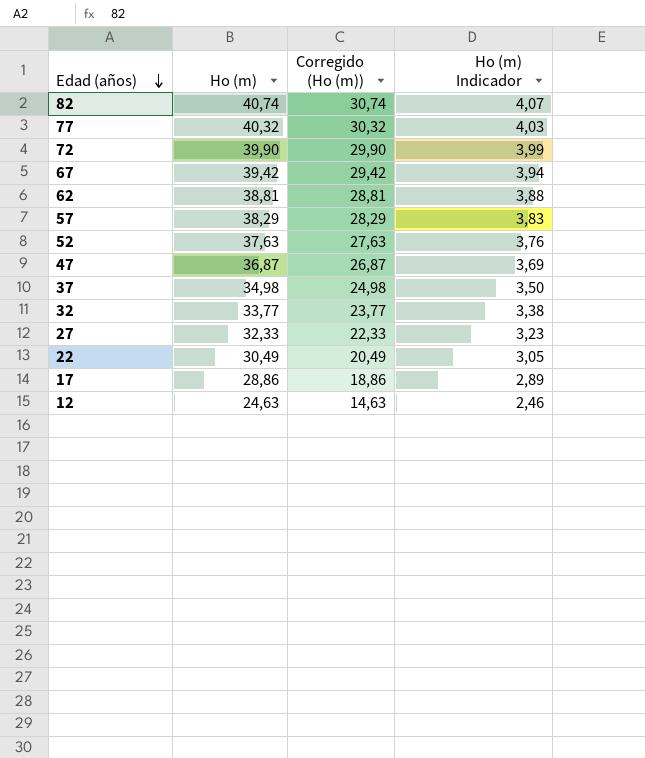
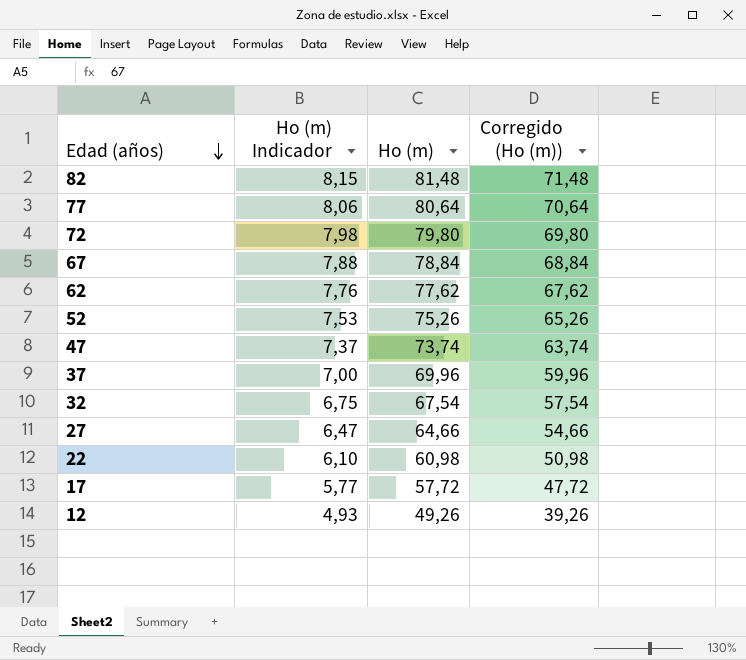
column Ho (m) Indicador | position: 4 -> 2
row 57: 38,29 | 28,29 | 3,83 -> none
82 | Ho (m) Indicador: 4,07 -> 8,15
82 | Ho (m): 40,74 -> 81,48
82 | Corregido (Ho (m)): 30,74 -> 71,48
77 | Ho (m) Indicador: 4,03 -> 8,06
77 | Ho (m): 40,32 -> 80,64
77 | Corregido (Ho (m)): 30,32 -> 70,64
72 | Ho (m) Indicador: 3,99 -> 7,98
72 | Ho (m): 39,90 -> 79,80
72 | Corregido (Ho (m)): 29,90 -> 69,80
67 | Ho (m) Indicador: 3,94 -> 7,88
67 | Ho (m): 39,42 -> 78,84
67 | Corregido (Ho (m)): 29,42 -> 68,84
62 | Ho (m) Indicador: 3,88 -> 7,76
62 | Ho (m): 38,81 -> 77,62
62 | Corregido (Ho (m)): 28,81 -> 67,62
52 | Ho (m) Indicador: 3,76 -> 7,53
52 | Ho (m): 37,63 -> 75,26
52 | Corregido (Ho (m)): 27,63 -> 65,26
47 | Ho (m) Indicador: 3,69 -> 7,37
47 | Ho (m): 36,87 -> 73,74
47 | Corregido (Ho (m)): 26,87 -> 63,74
37 | Ho (m) Indicador: 3,50 -> 7,00
37 | Ho (m): 34,98 -> 69,96
37 | Corregido (Ho (m)): 24,98 -> 59,96
32 | Ho (m) Indicador: 3,38 -> 6,75
32 | Ho (m): 33,77 -> 67,54
32 | Corregido (Ho (m)): 23,77 -> 57,54
27 | Ho (m) Indicador: 3,23 -> 6,47
27 | Ho (m): 32,33 -> 64,66
27 | Corregido (Ho (m)): 22,33 -> 54,66
22 | Ho (m) Indicador: 3,05 -> 6,10
22 | Ho (m): 30,49 -> 60,98
22 | Corregido (Ho (m)): 20,49 -> 50,98
17 | Ho (m) Indicador: 2,89 -> 5,77
17 | Ho (m): 28,86 -> 57,72
17 | Corregido (Ho (m)): 18,86 -> 47,72
12 | Ho (m) Indicador: 2,46 -> 4,93
12 | Ho (m): 24,63 -> 49,26
12 | Corregido (Ho (m)): 14,63 -> 39,26

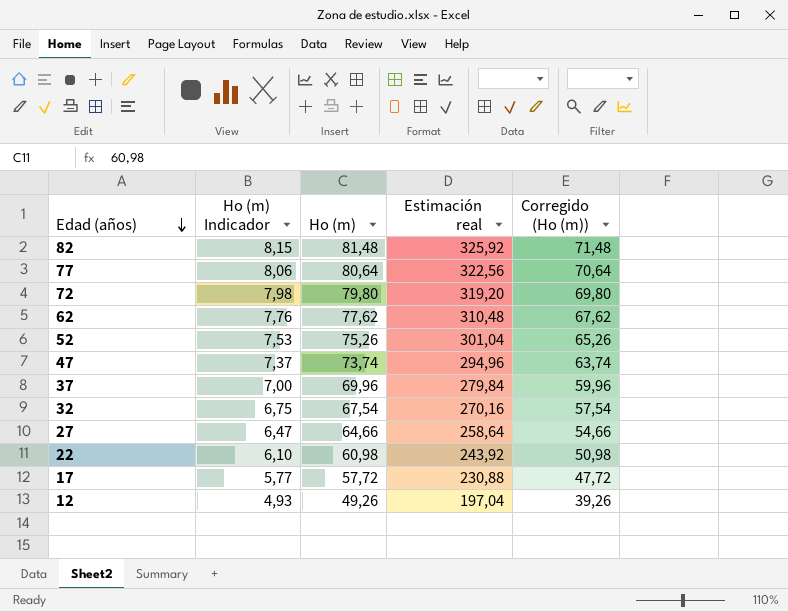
column Estimación real | formula: none -> [Ho (m)] * 4
row 67: 7,88 | 78,84 | 68,84 -> none

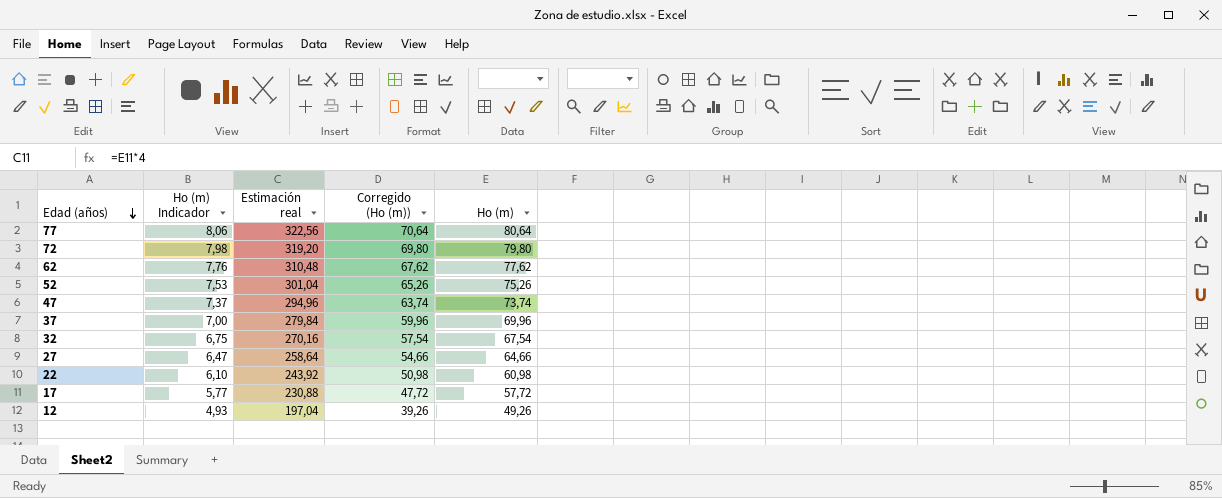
column Ho (m) | position: 3 -> 5
row 82: 8,15 | 81,48 | 325,92 | 71,48 -> none

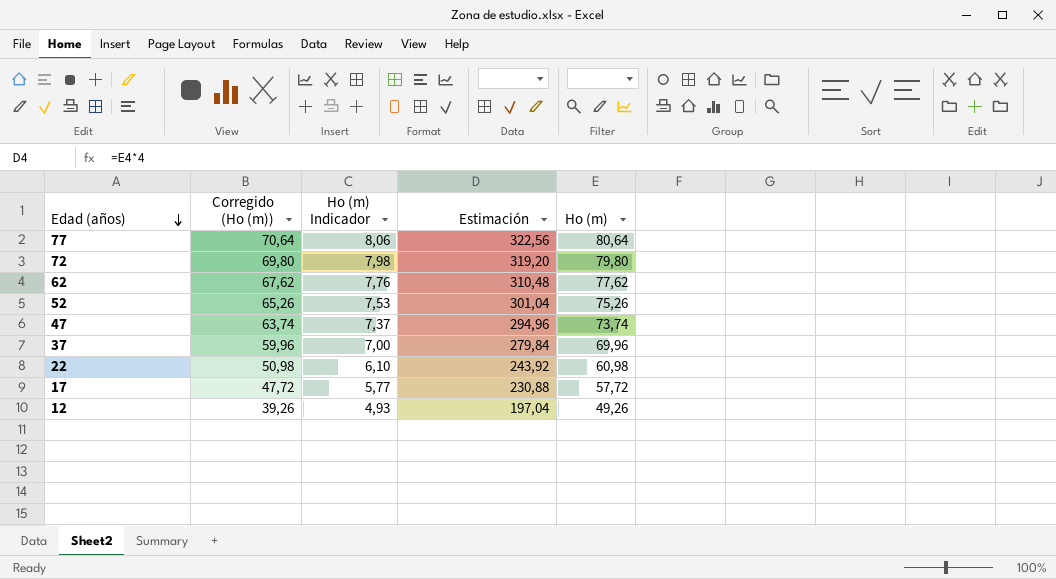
column Corregido (Ho (m)) | position: 4 -> 2
column name: Estimación real -> Estimación
row 32: 6,75 | 270,16 | 57,54 | 67,54 -> none
row 27: 6,47 | 258,64 | 54,66 | 64,66 -> none

